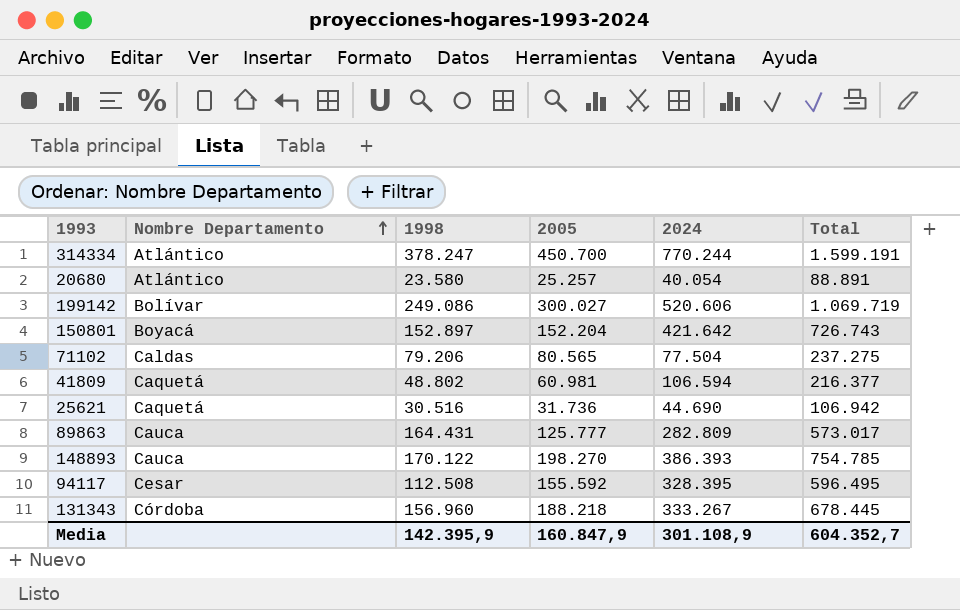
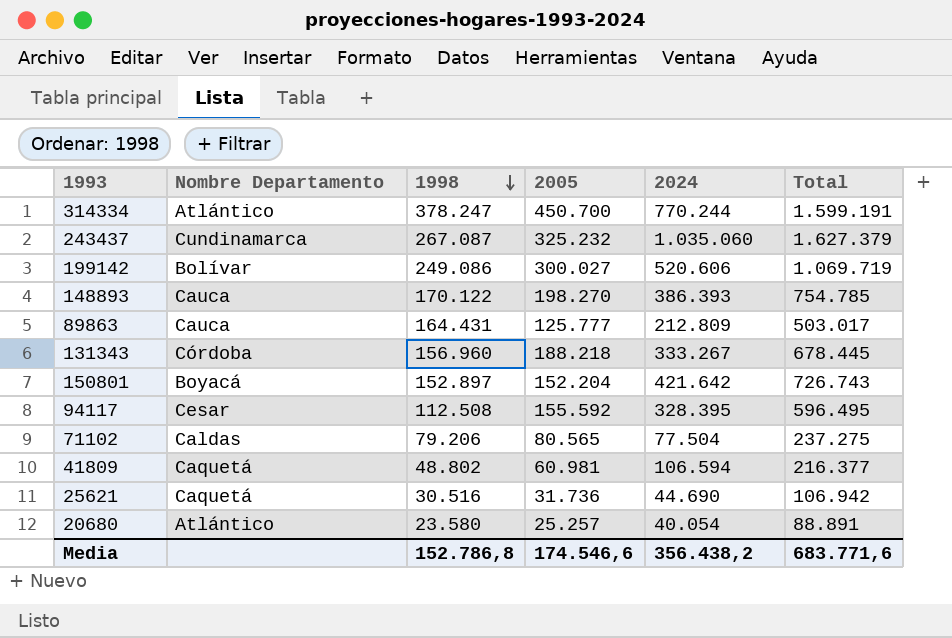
row order: Nombre Departamento ascending -> 1998 descending
row 243437: none -> Cundinamarca | 267.087 | 325.232 | 1.035.060 | 1.627.379
89863 | 2024: 282.809 -> 212.809
89863 | Total: 573.017 -> 503.017
Media | 1998: 142.395,9 -> 152.786,8
Media | 2005: 160.847,9 -> 174.546,6
Media | 2024: 301.108,9 -> 356.438,2
Media | Total: 604.352,7 -> 683.771,6

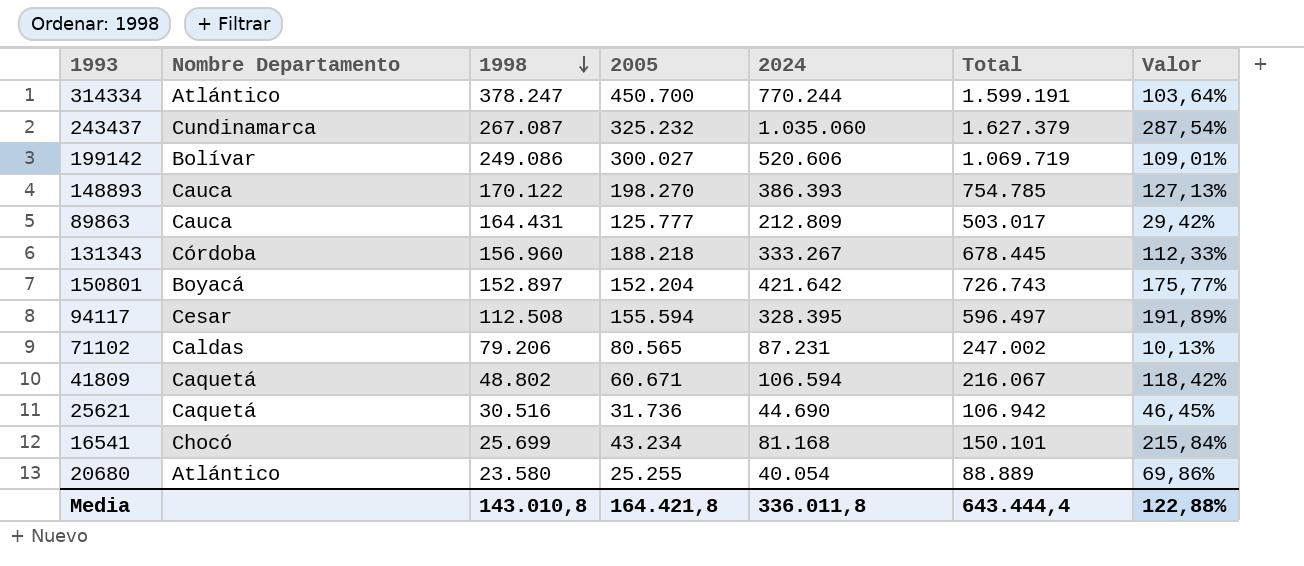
column Valor | formula: none -> ([2024] - [1998]) / [1998]
94117 | 2005: 155.592 -> 155.594
94117 | Total: 596.495 -> 596.497
71102 | 2024: 77.504 -> 87.231
71102 | Total: 237.275 -> 247.002
41809 | 2005: 60.981 -> 60.671
41809 | Total: 216.377 -> 216.067
row 16541: none -> Chocó | 25.699 | 43.234 | 81.168 | 150.101 | 215,84%
20680 | 2005: 25.257 -> 25.255
20680 | Total: 88.891 -> 88.889
Media | 1998: 152.786,8 -> 143.010,8
Media | 2005: 174.546,6 -> 164.421,8
Media | 2024: 356.438,2 -> 336.011,8
Media | Total: 683.771,6 -> 643.444,4

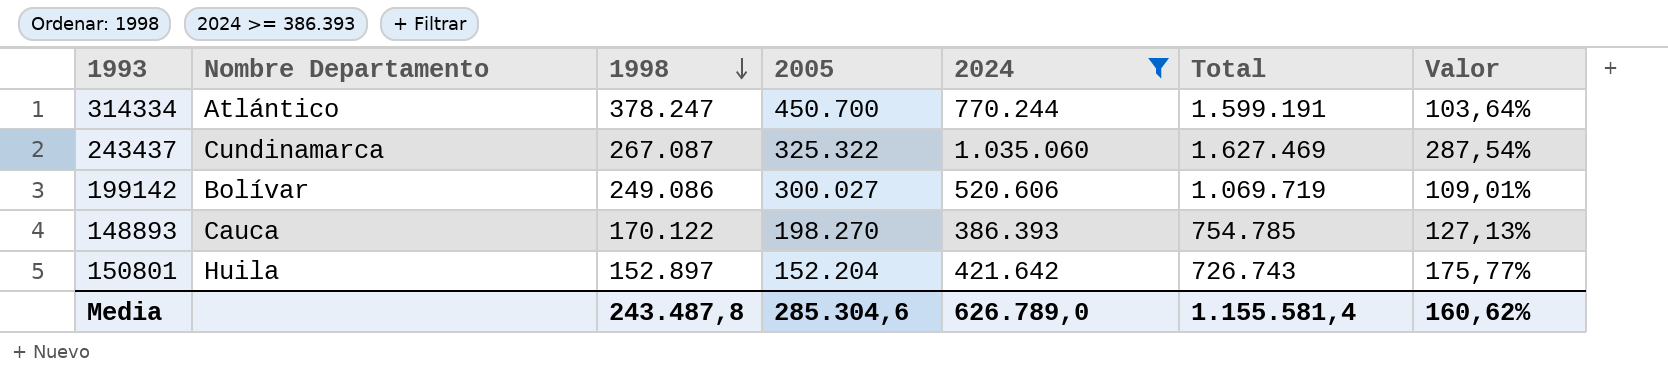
filter: none -> 2024 >= 386.393
243437 | 2005: 325.232 -> 325.322
243437 | Total: 1.627.379 -> 1.627.469
150801 | Nombre Departamento: Boyacá -> Huila
Media | 1998: 143.010,8 -> 243.487,8
Media | 2005: 164.421,8 -> 285.304,6
Media | 2024: 336.011,8 -> 626.789,0
Media | Total: 643.444,4 -> 1.155.581,4
Media | Valor: 122,88% -> 160,62%

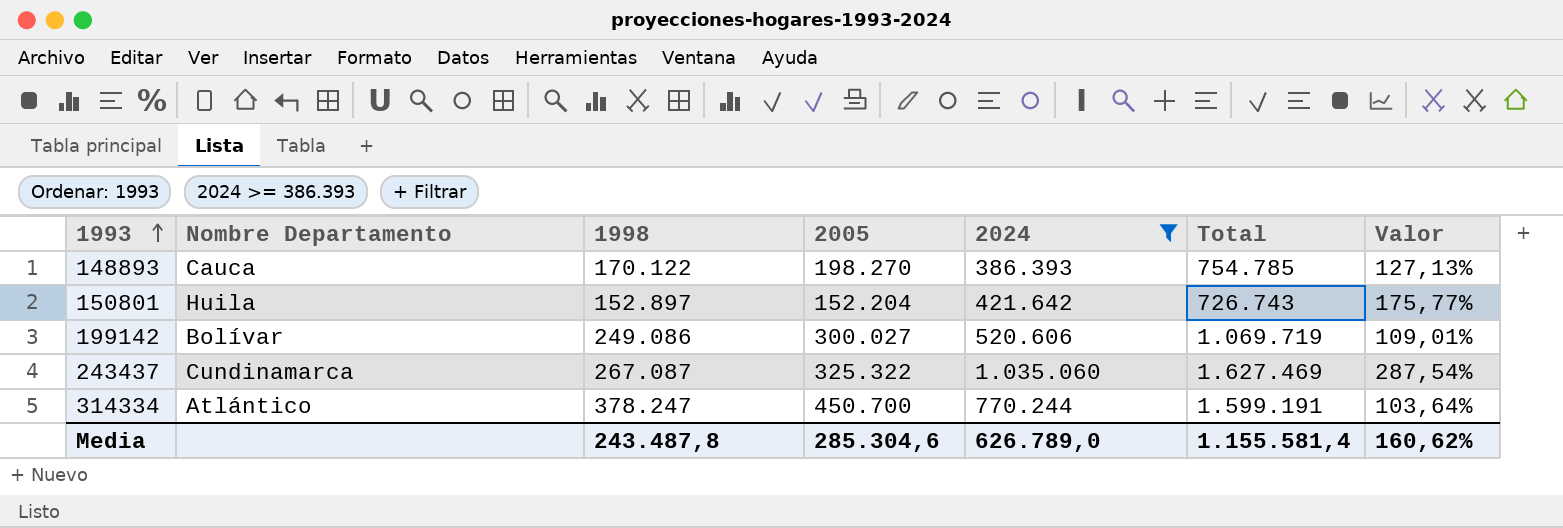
row order: 1998 descending -> 1993 ascending

